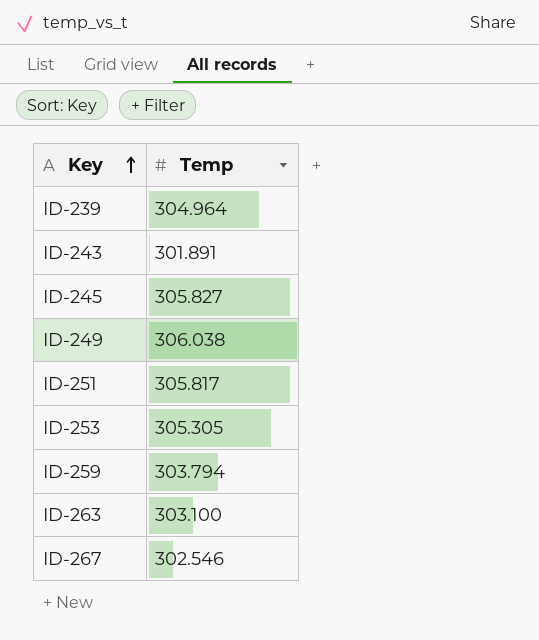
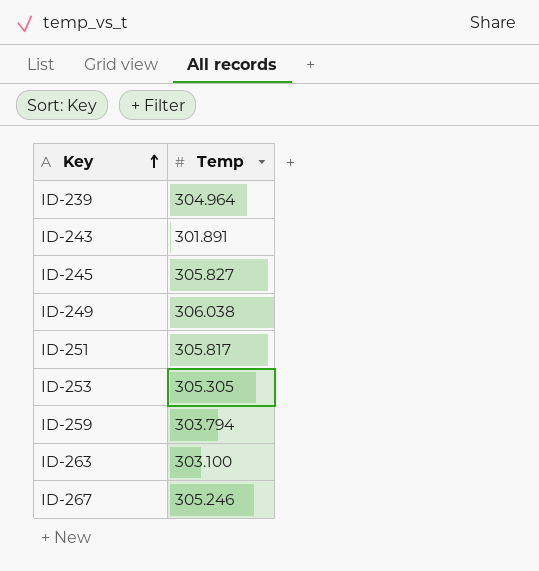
ID-267 | Temp: 302.546 -> 305.246

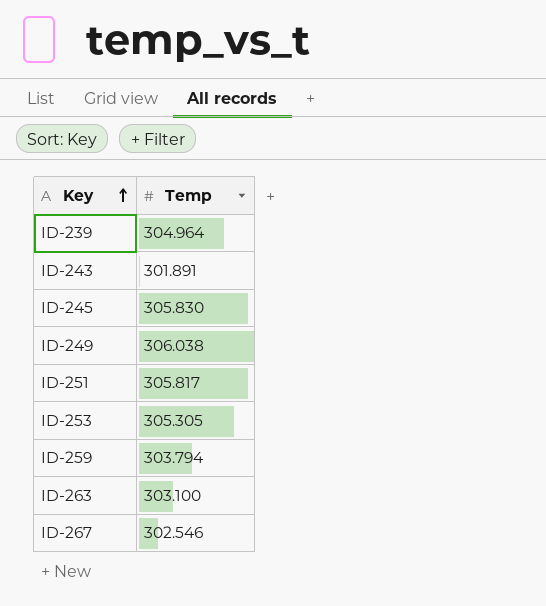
ID-245 | Temp: 305.827 -> 305.830
ID-267 | Temp: 305.246 -> 302.546

